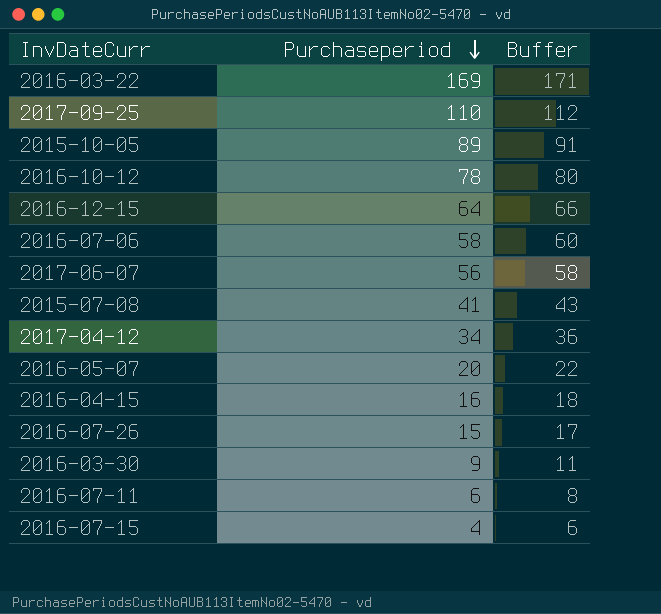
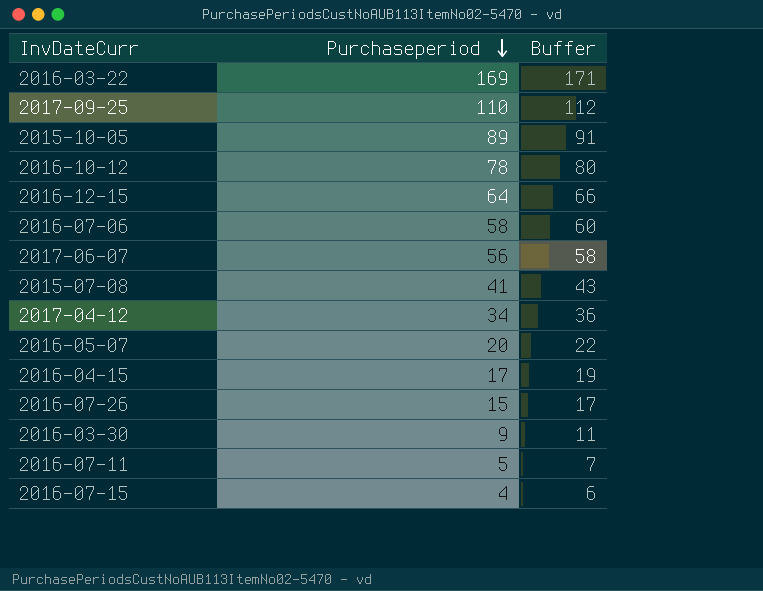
2016-04-15 | Purchaseperiod: 16 -> 17
2016-04-15 | Buffer: 18 -> 19
2016-07-11 | Purchaseperiod: 6 -> 5
2016-07-11 | Buffer: 8 -> 7

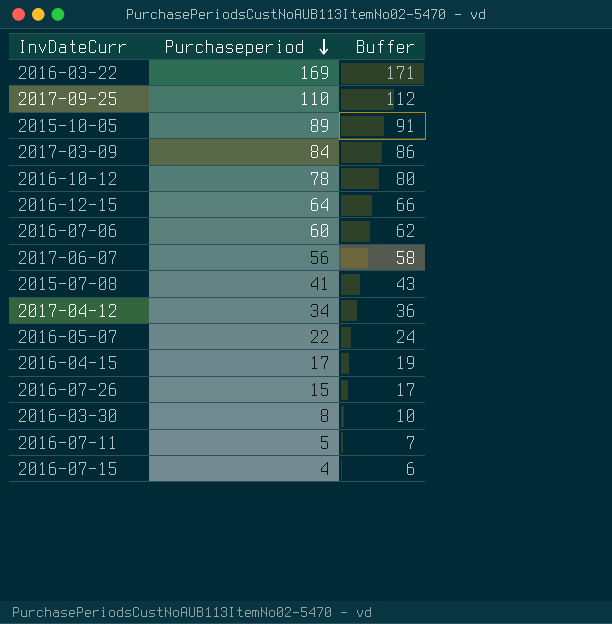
row 2017-03-09: none -> 84 | 86
2016-07-06 | Purchaseperiod: 58 -> 60
2016-07-06 | Buffer: 60 -> 62
2016-05-07 | Purchaseperiod: 20 -> 22
2016-05-07 | Buffer: 22 -> 24
2016-03-30 | Purchaseperiod: 9 -> 8
2016-03-30 | Buffer: 11 -> 10

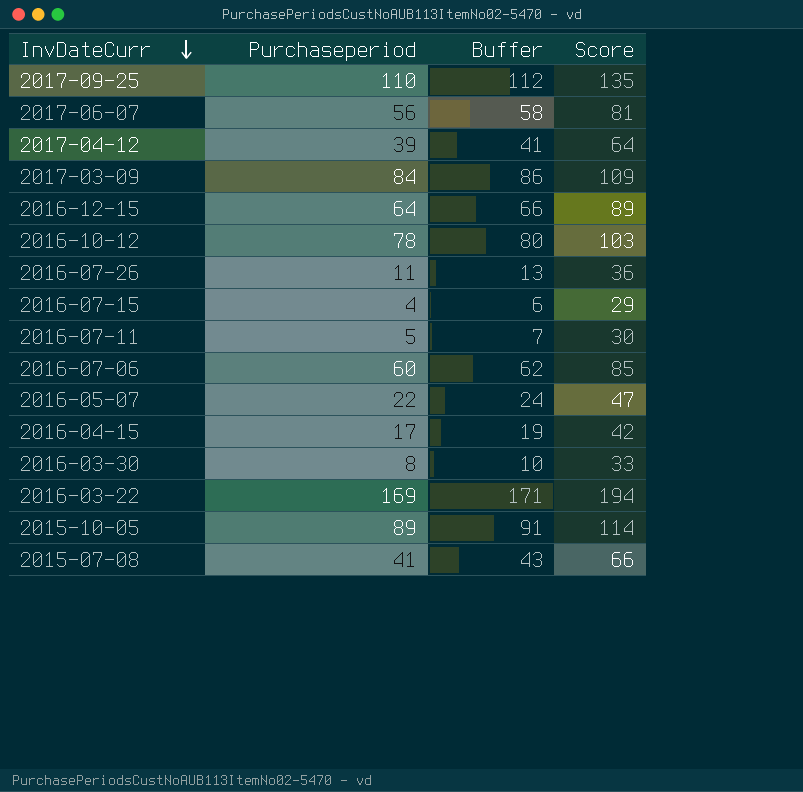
row order: Purchaseperiod descending -> InvDateCurr descending
column Score | formula: none -> [Purchaseperiod] + 25
2017-04-12 | Purchaseperiod: 34 -> 39
2017-04-12 | Buffer: 36 -> 41
2016-07-26 | Purchaseperiod: 15 -> 11
2016-07-26 | Buffer: 17 -> 13

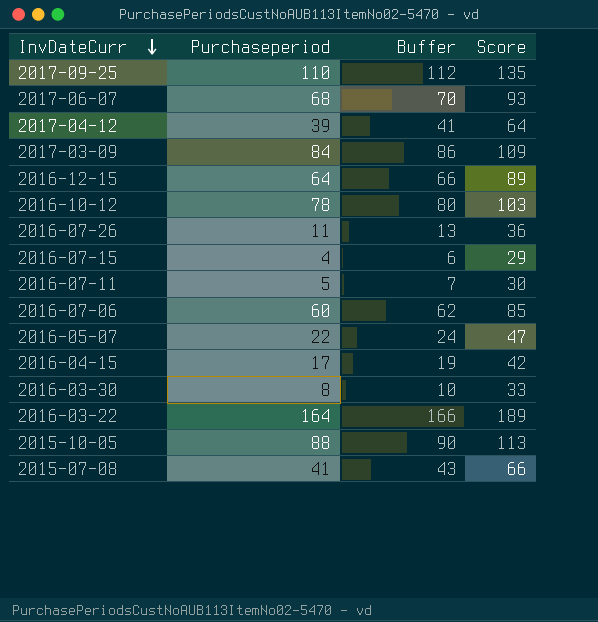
2017-06-07 | Purchaseperiod: 56 -> 68
2017-06-07 | Buffer: 58 -> 70
2017-06-07 | Score: 81 -> 93
2016-03-22 | Purchaseperiod: 169 -> 164
2016-03-22 | Buffer: 171 -> 166
2016-03-22 | Score: 194 -> 189
2015-10-05 | Purchaseperiod: 89 -> 88
2015-10-05 | Buffer: 91 -> 90
2015-10-05 | Score: 114 -> 113

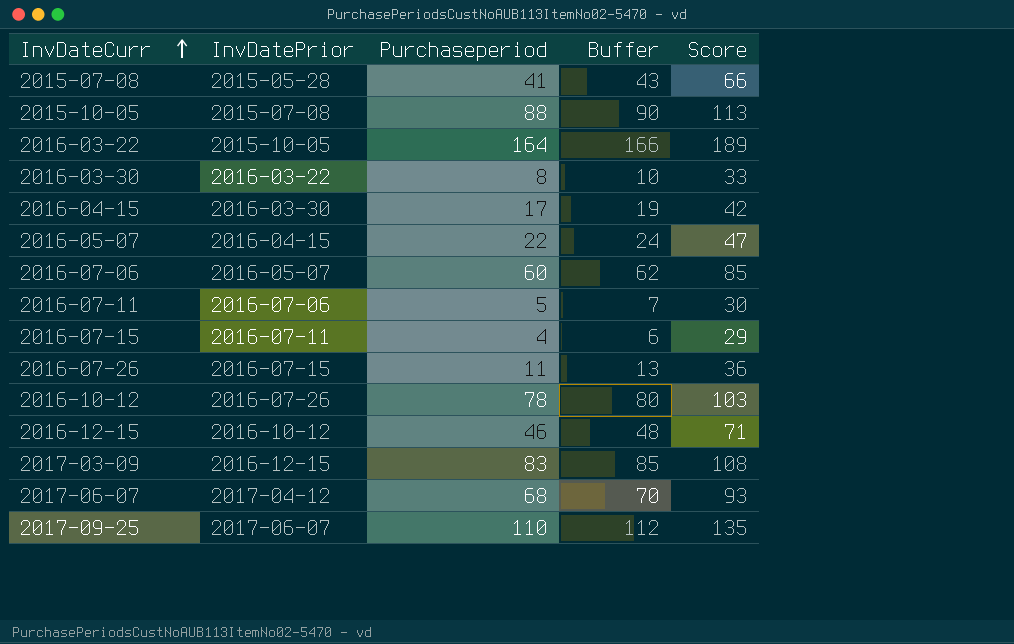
row order: InvDateCurr descending -> InvDateCurr ascending
column InvDatePrior | position: none -> 2
row 2017-04-12: 39 | 41 | 64 -> none
2016-12-15 | Purchaseperiod: 64 -> 46
2016-12-15 | Buffer: 66 -> 48
2016-12-15 | Score: 89 -> 71
2017-03-09 | Purchaseperiod: 84 -> 83
2017-03-09 | Buffer: 86 -> 85
2017-03-09 | Score: 109 -> 108

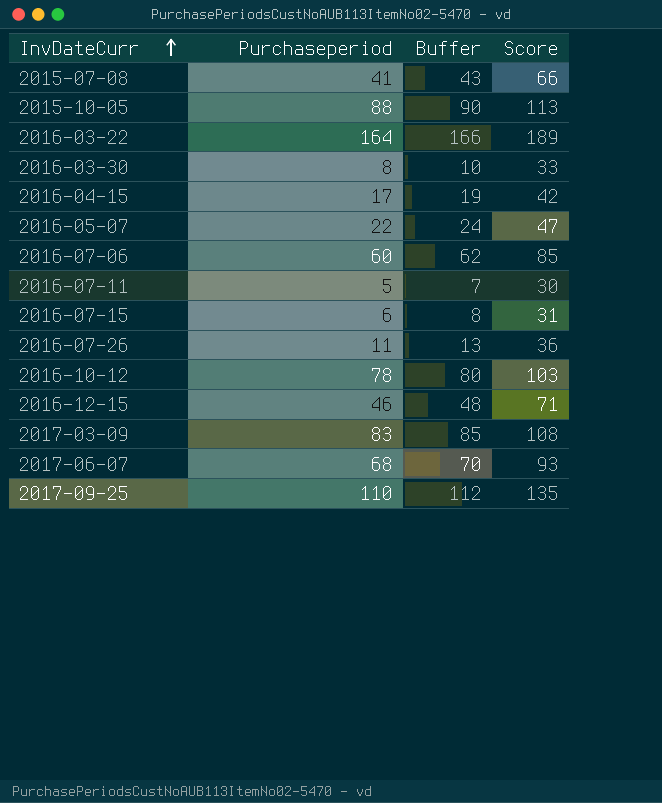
column InvDatePrior | position: 2 -> none
2016-07-15 | Purchaseperiod: 4 -> 6
2016-07-15 | Buffer: 6 -> 8
2016-07-15 | Score: 29 -> 31

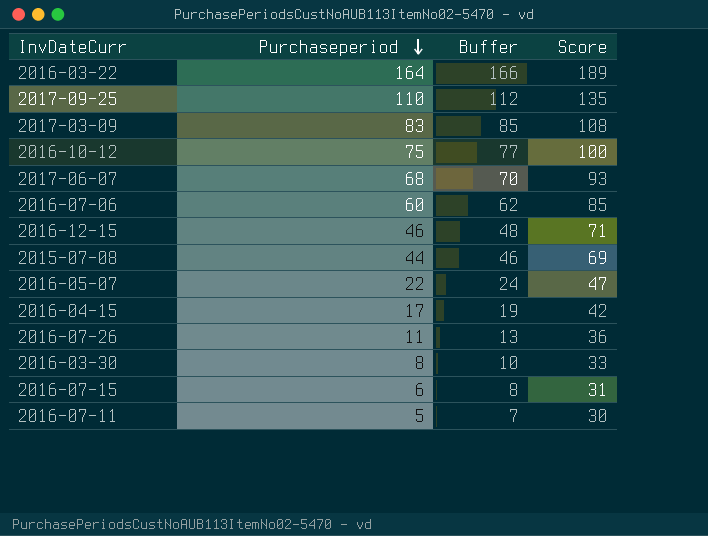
row order: InvDateCurr ascending -> Purchaseperiod descending
row 2015-10-05: 88 | 90 | 113 -> none
2016-10-12 | Purchaseperiod: 78 -> 75
2016-10-12 | Buffer: 80 -> 77
2016-10-12 | Score: 103 -> 100
2015-07-08 | Purchaseperiod: 41 -> 44
2015-07-08 | Buffer: 43 -> 46
2015-07-08 | Score: 66 -> 69

